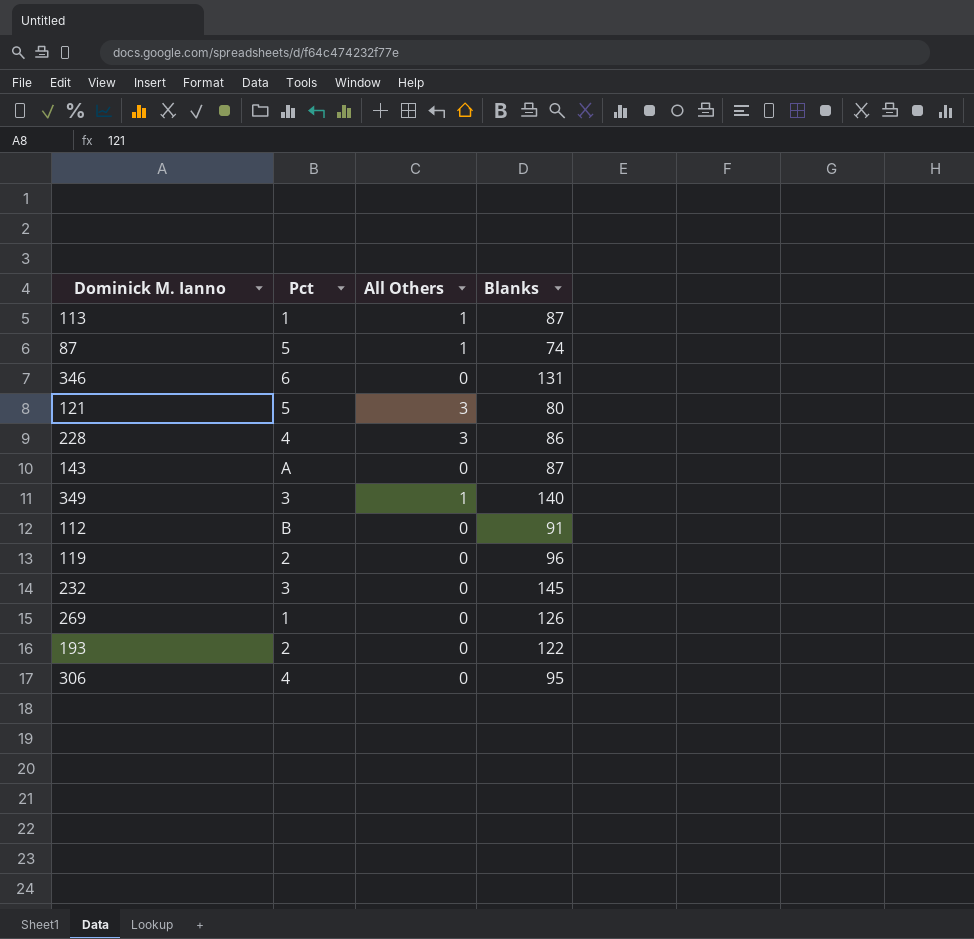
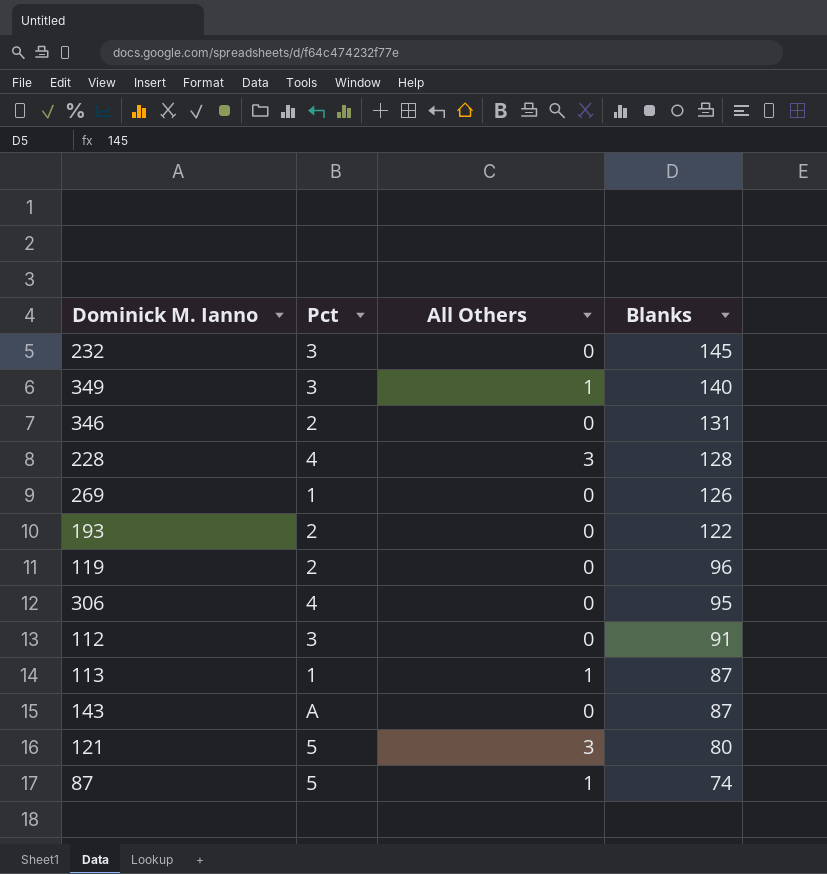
row order: none -> Blanks descending
346 | Pct: 6 -> 2
228 | Blanks: 86 -> 128
112 | Pct: B -> 3

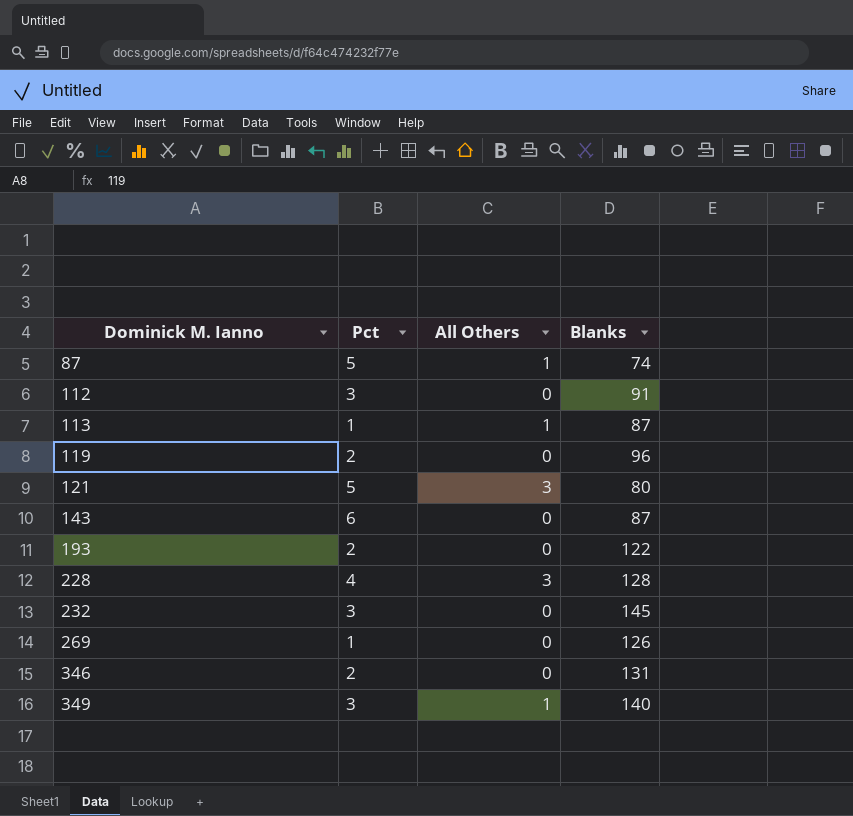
row order: Blanks descending -> Dominick M. Ianno ascending
row 306: 4 | 0 | 95 -> none
143 | Pct: A -> 6

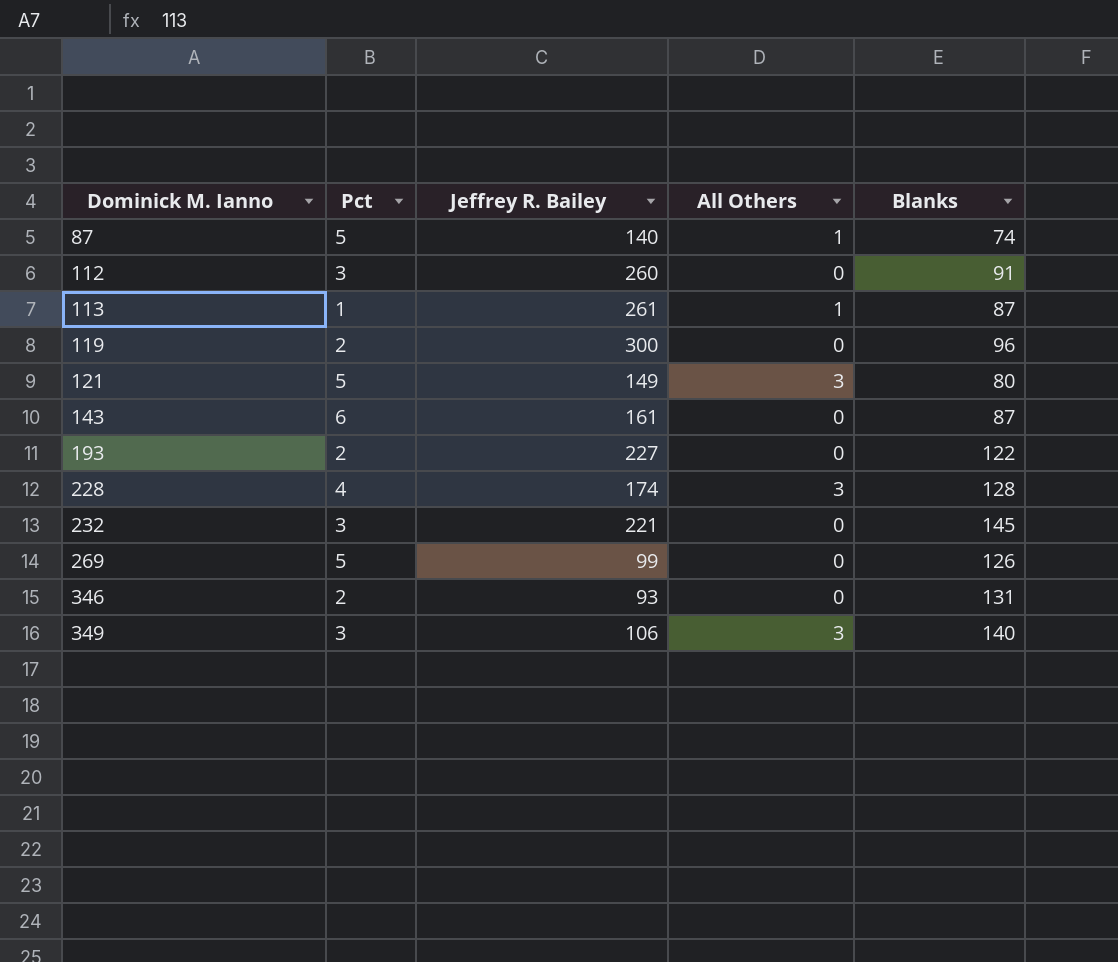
column Jeffrey R. Bailey | position: none -> 3
269 | Pct: 1 -> 5
349 | All Others: 1 -> 3

